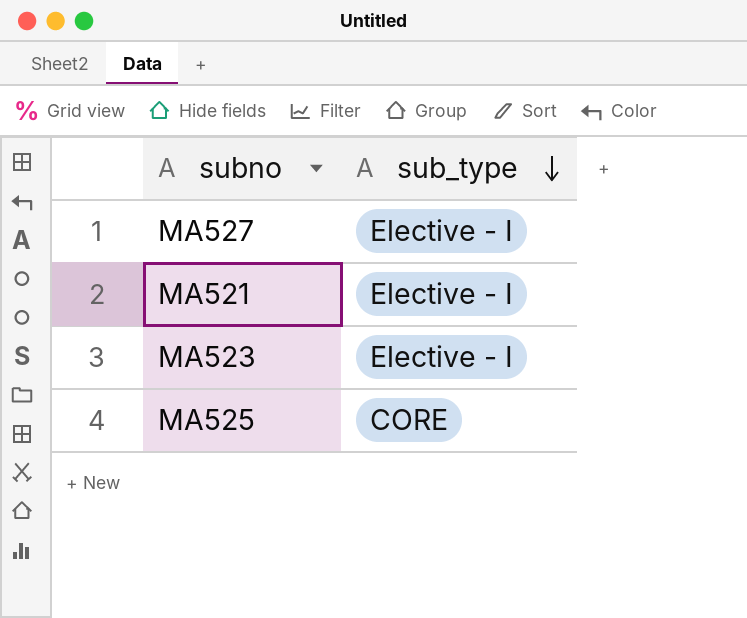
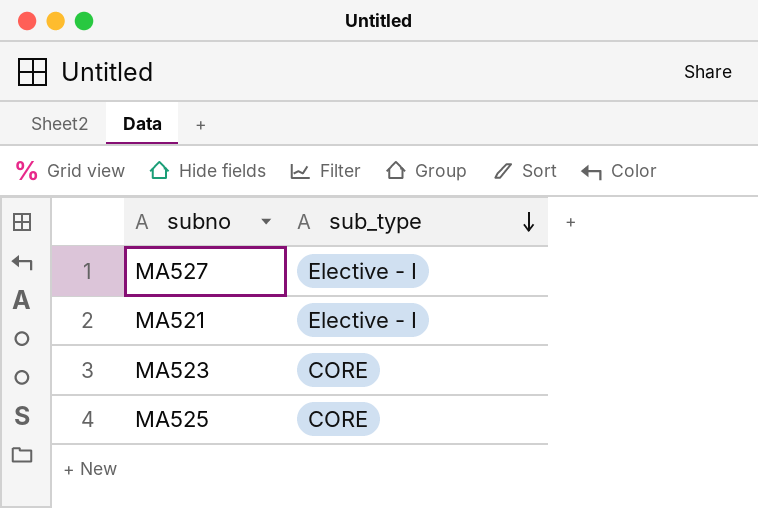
MA523 | sub_type: Elective - I -> CORE

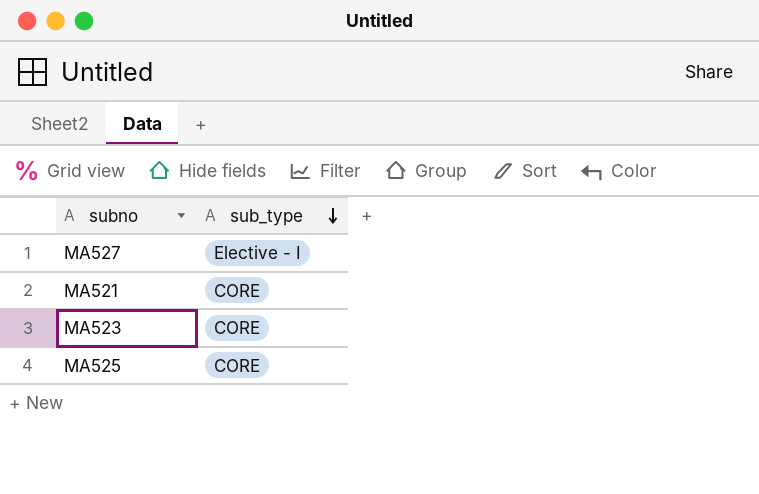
MA521 | sub_type: Elective - I -> CORE

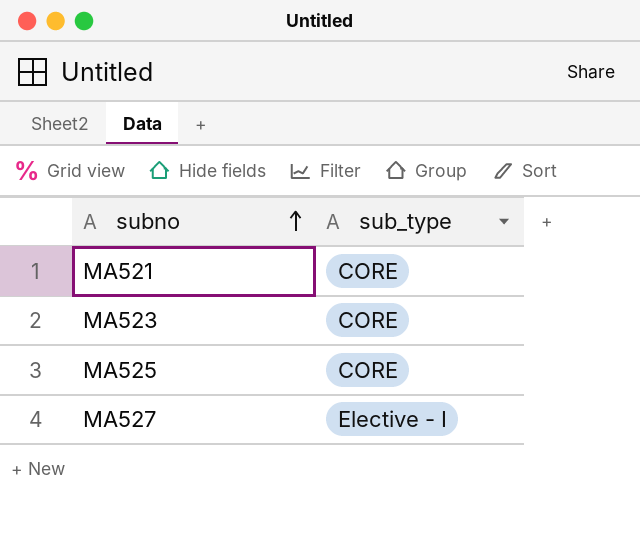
row order: sub_type descending -> subno ascending

